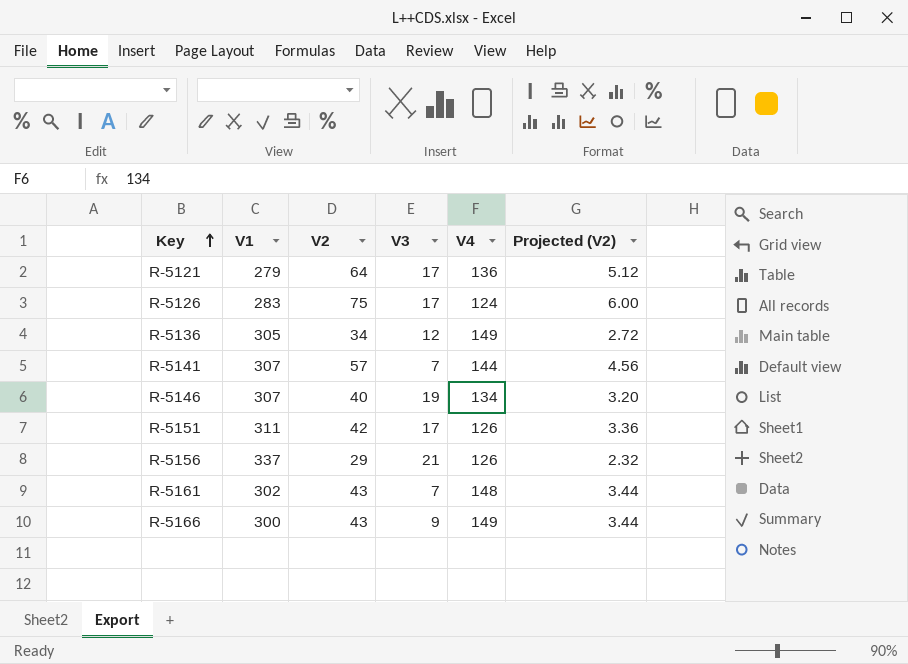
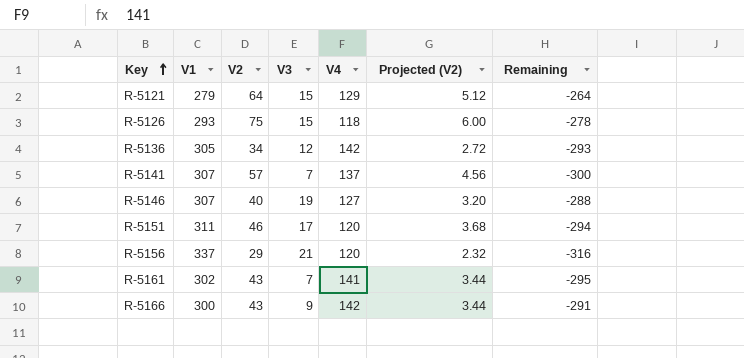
column Remaining | formula: none -> [V3] - [V1]
R-5121 | V3: 17 -> 15
R-5121 | V4: 136 -> 129
R-5126 | V1: 283 -> 293
R-5126 | V3: 17 -> 15
R-5126 | V4: 124 -> 118
R-5136 | V4: 149 -> 142
R-5141 | V4: 144 -> 137
R-5146 | V4: 134 -> 127
R-5151 | V2: 42 -> 46
R-5151 | V4: 126 -> 120
R-5151 | Projected (V2): 3.36 -> 3.68
R-5156 | V4: 126 -> 120
R-5161 | V4: 148 -> 141
R-5166 | V4: 149 -> 142

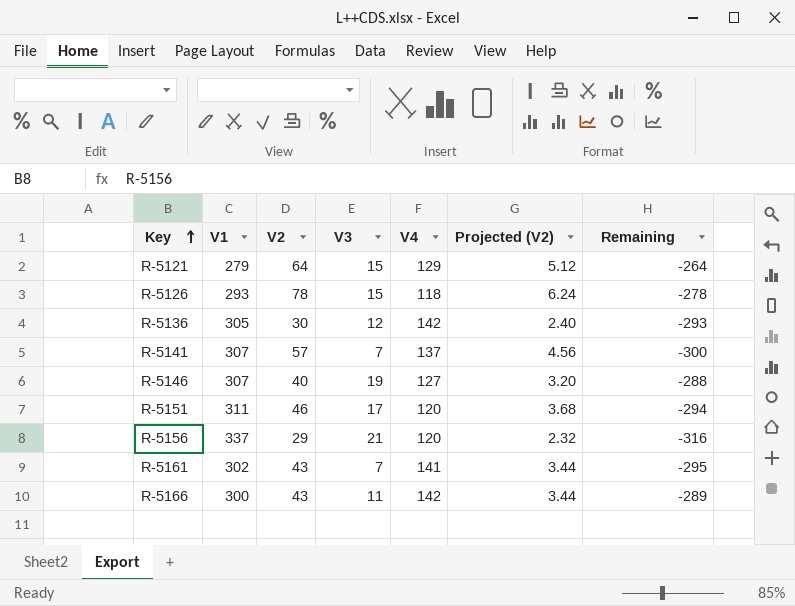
R-5126 | V2: 75 -> 78
R-5126 | Projected (V2): 6.00 -> 6.24
R-5136 | V2: 34 -> 30
R-5136 | Projected (V2): 2.72 -> 2.40
R-5166 | V3: 9 -> 11
R-5166 | Remaining: -291 -> -289

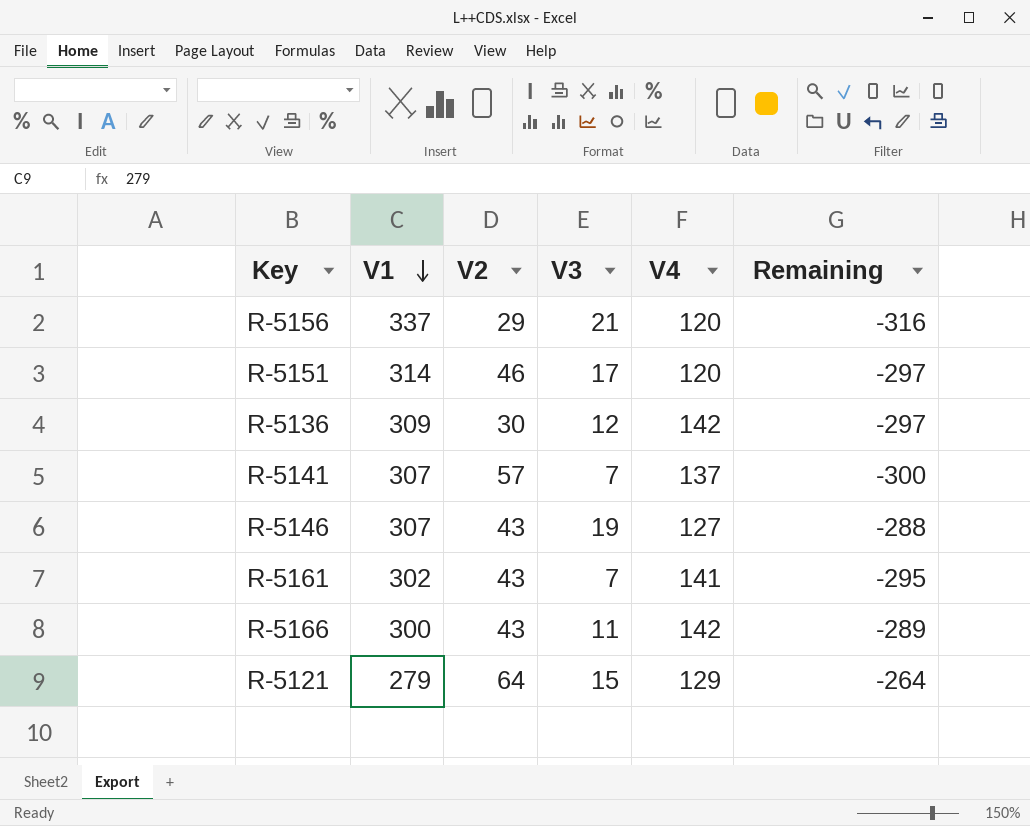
row order: Key ascending -> V1 descending
column Projected (V2) | formula: [V2] * 0.08 -> none
row R-5126: 293 | 78 | 15 | 118 | 6.24 | -278 -> none
R-5151 | V1: 311 -> 314
R-5151 | Remaining: -294 -> -297
R-5136 | V1: 305 -> 309
R-5136 | Remaining: -293 -> -297
R-5146 | V2: 40 -> 43

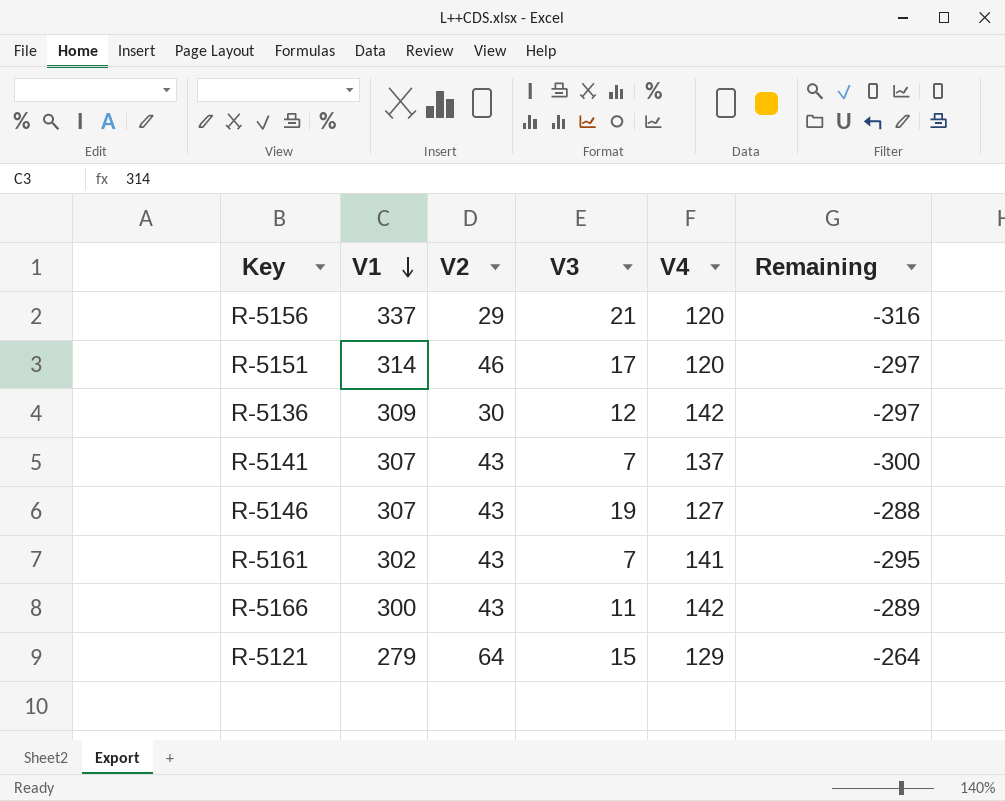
R-5141 | V2: 57 -> 43

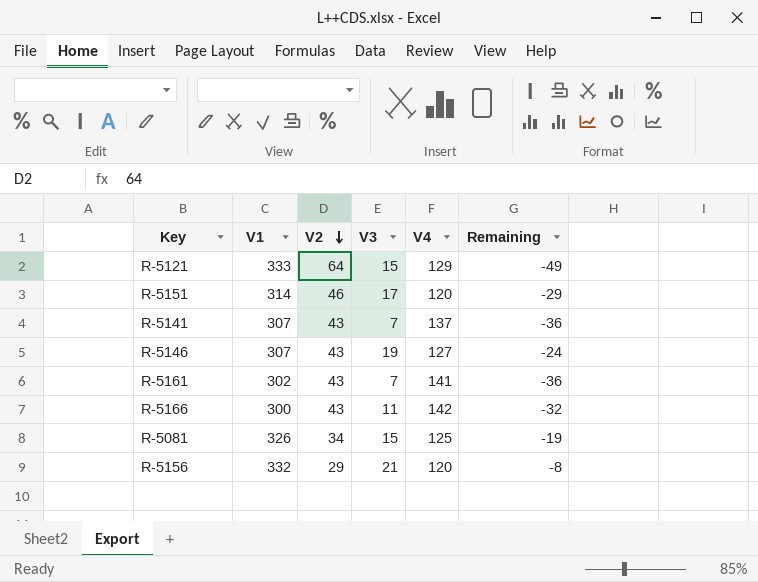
row order: V1 descending -> V2 descending
column Remaining | formula: [V3] - [V1] -> [V3] - [V2]
row R-5136: 309 | 30 | 12 | 142 | -297 -> none
R-5121 | V1: 279 -> 333
row R-5081: none -> 326 | 34 | 15 | 125 | -19
R-5156 | V1: 337 -> 332

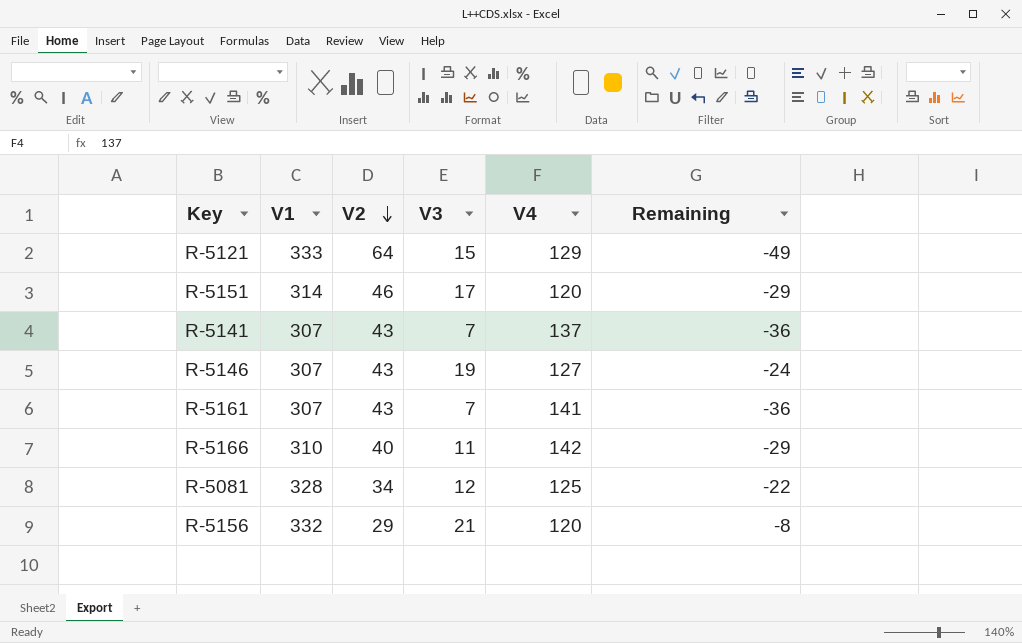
R-5161 | V1: 302 -> 307
R-5166 | V1: 300 -> 310
R-5166 | V2: 43 -> 40
R-5166 | Remaining: -32 -> -29
R-5081 | V1: 326 -> 328
R-5081 | V3: 15 -> 12
R-5081 | Remaining: -19 -> -22

